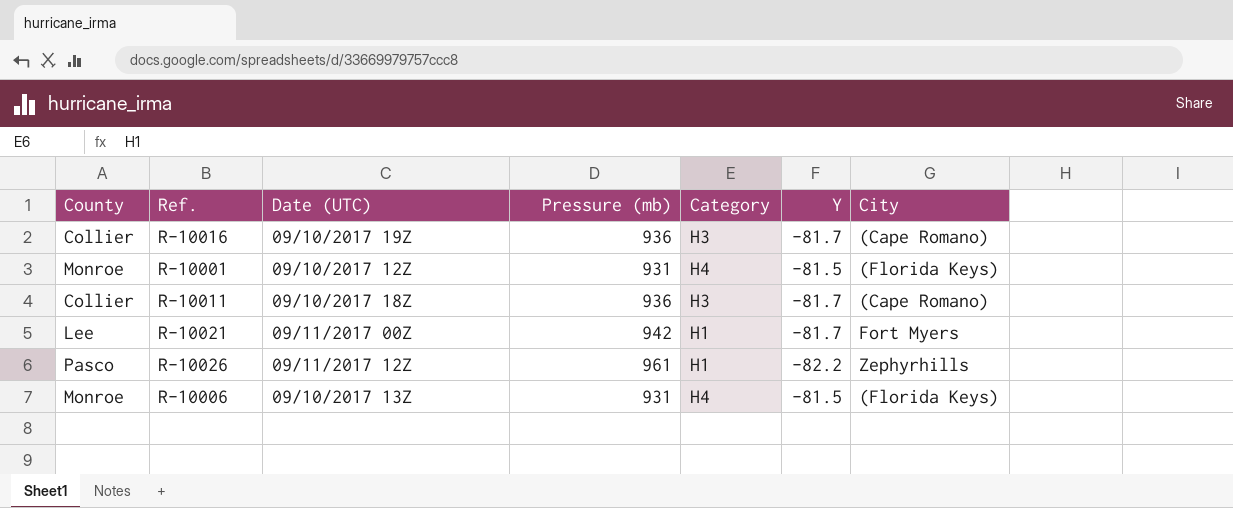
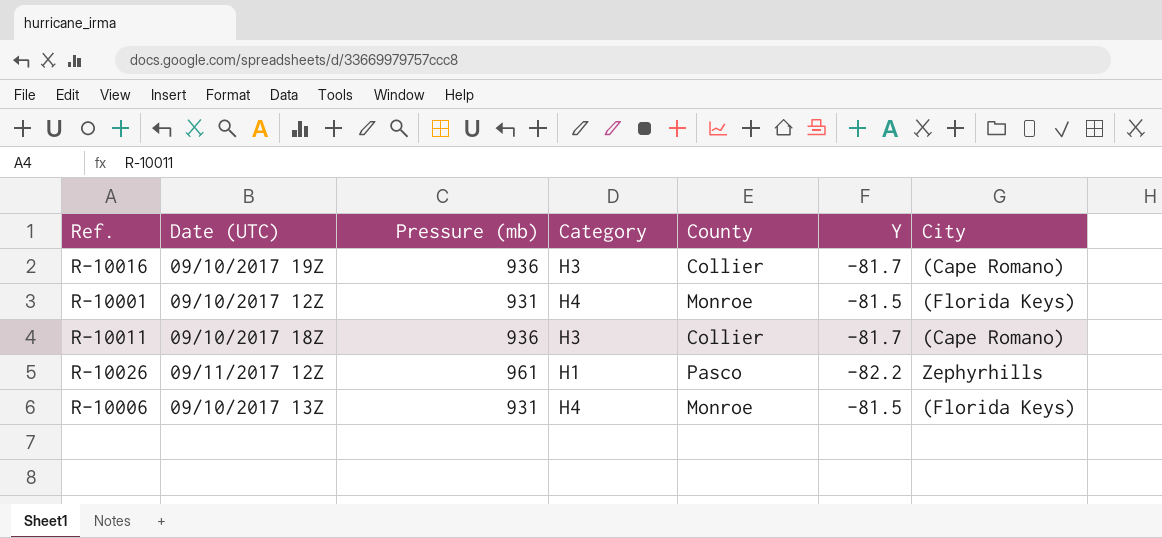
column County | position: 1 -> 5
row R-10021: Lee | 09/11/2017 00Z | 942 | H1 | -81.7 | Fort Myers -> none

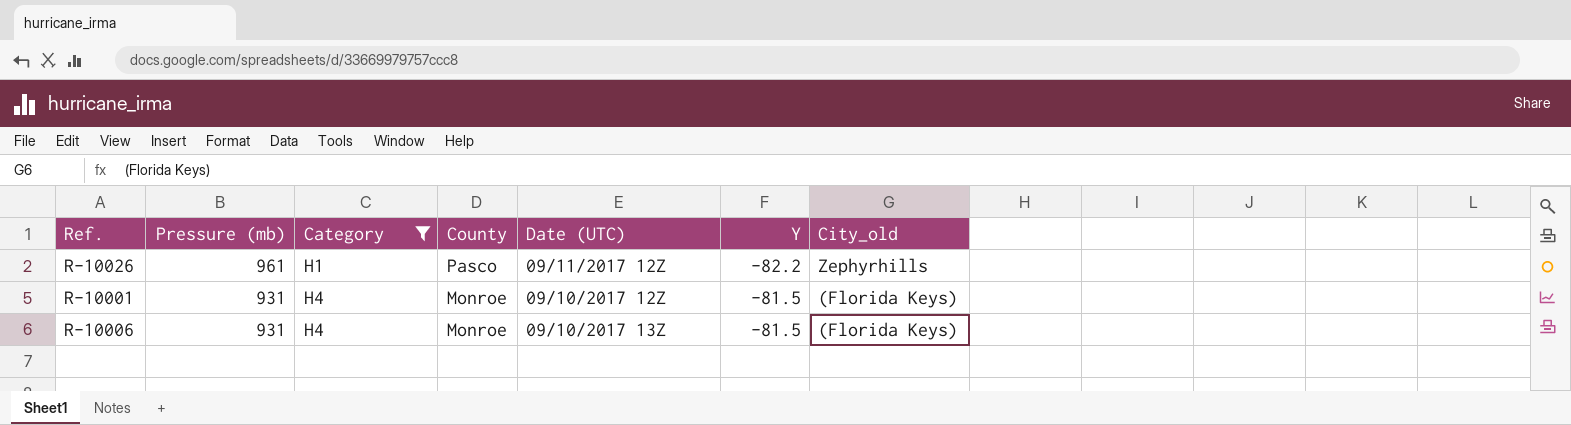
filter: none -> Category != H3
row order: none -> Pressure (mb) descending
column Date (UTC) | position: 2 -> 5
column name: City -> City_old

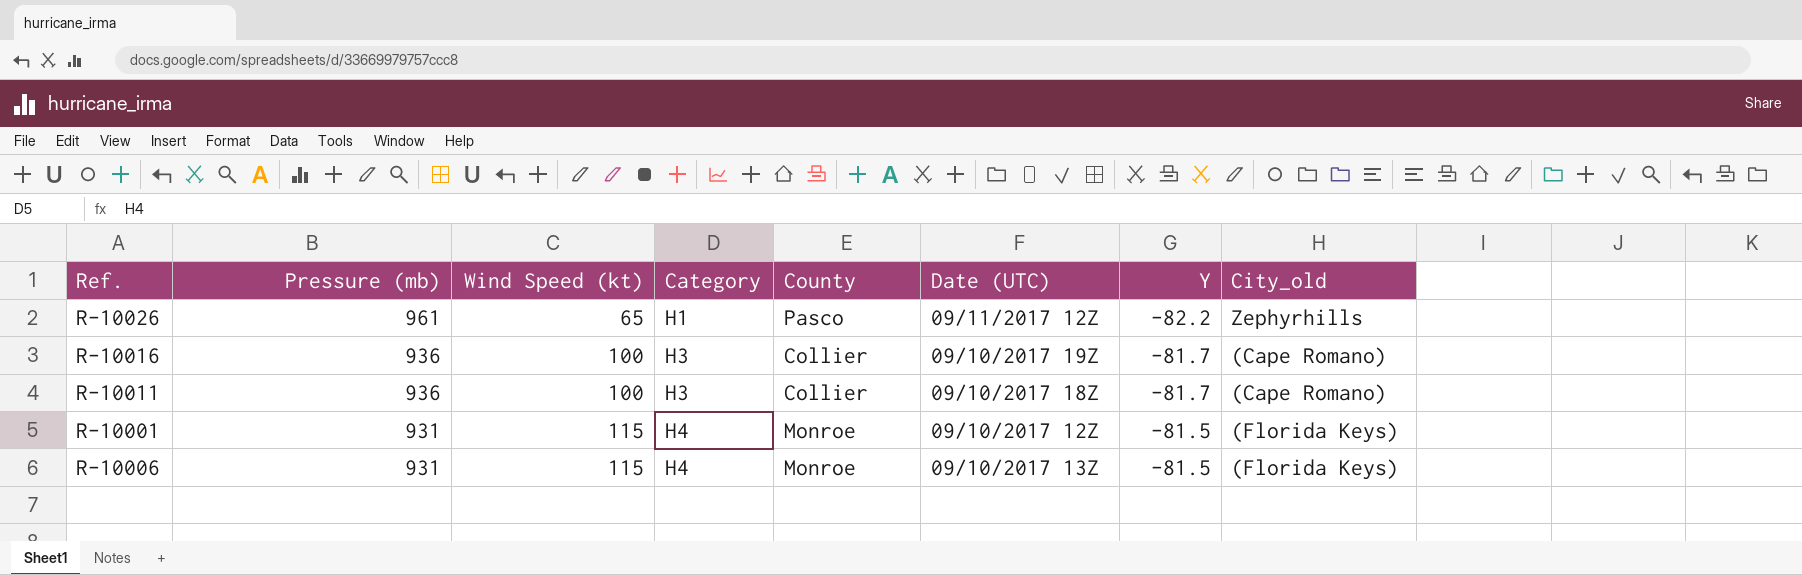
filter: Category != H3 -> none
column Wind Speed (kt) | position: none -> 3

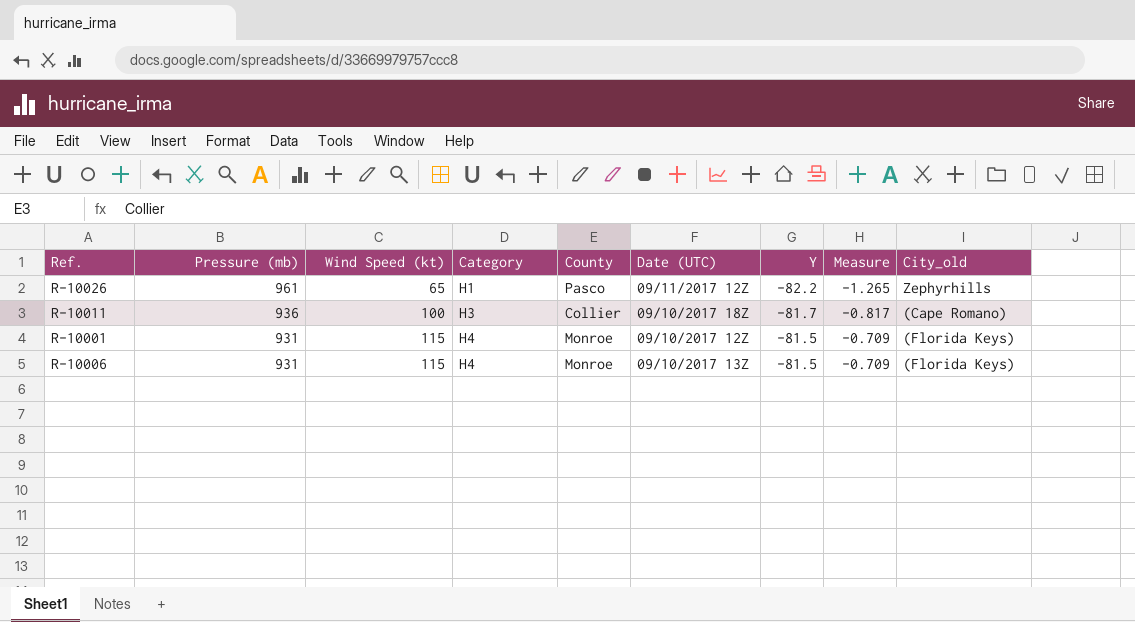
column Measure | formula: none -> [Y] / [Wind Speed (kt)]
row R-10016: 936 | 100 | H3 | Collier | 09/10/2017 19Z | -81.7 | (Cape Romano) -> none

